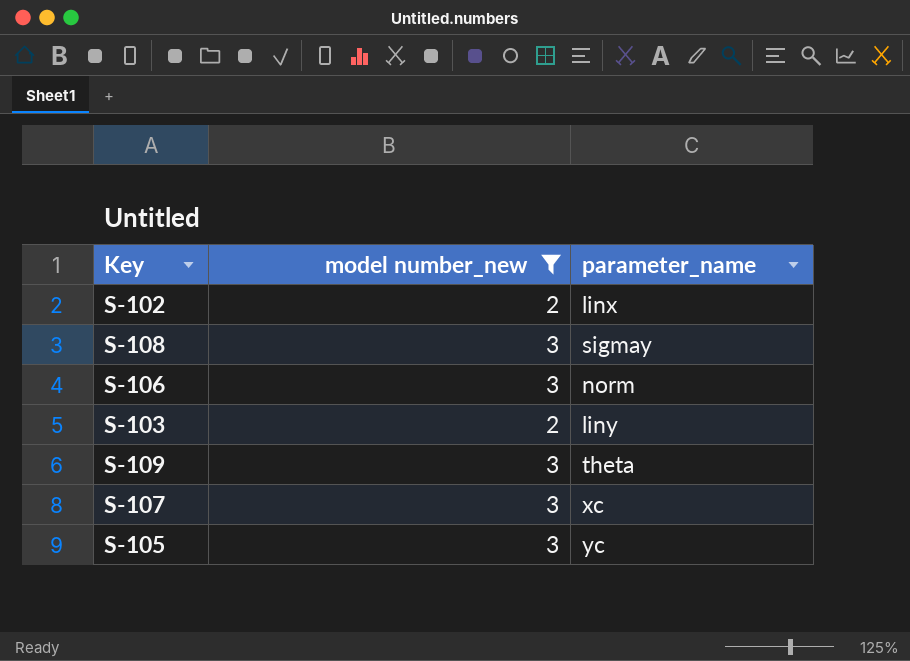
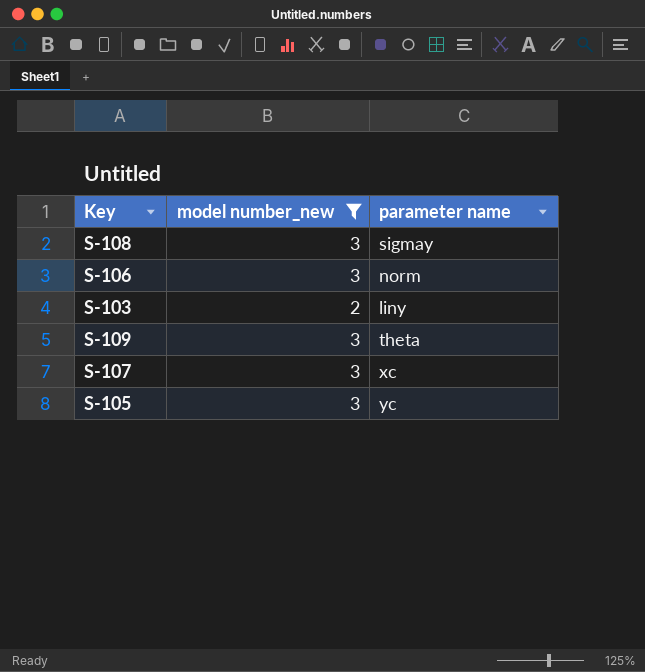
column name: parameter_name -> parameter name
row S-102: 2 | linx -> none

